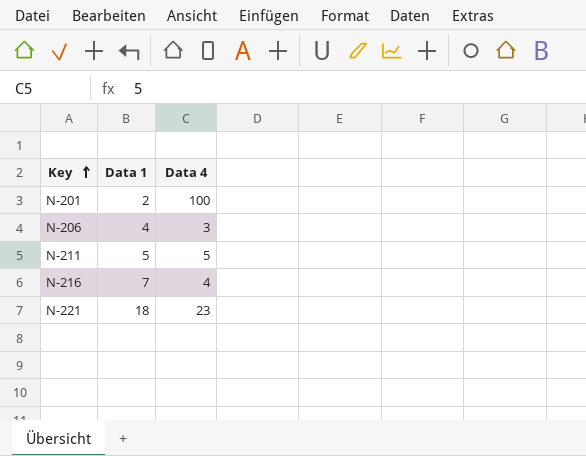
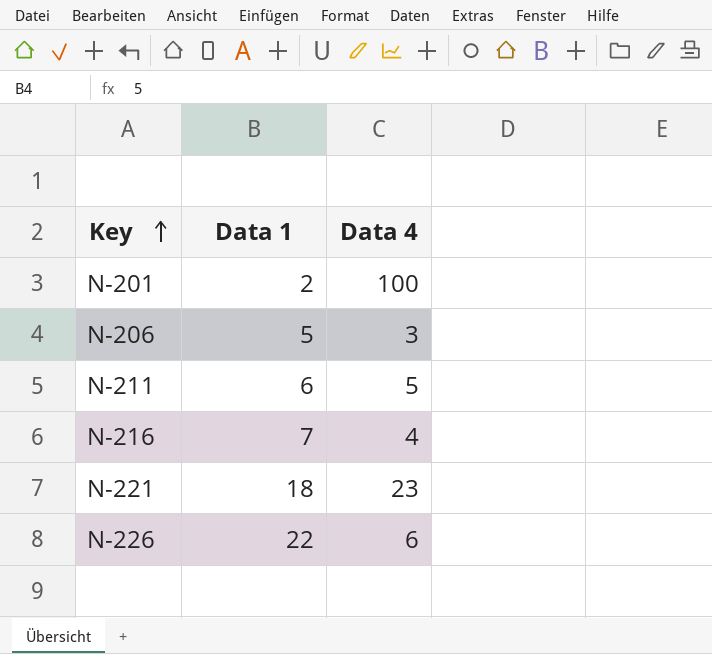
N-206 | Data 1: 4 -> 5
N-211 | Data 1: 5 -> 6
row N-226: none -> 22 | 6

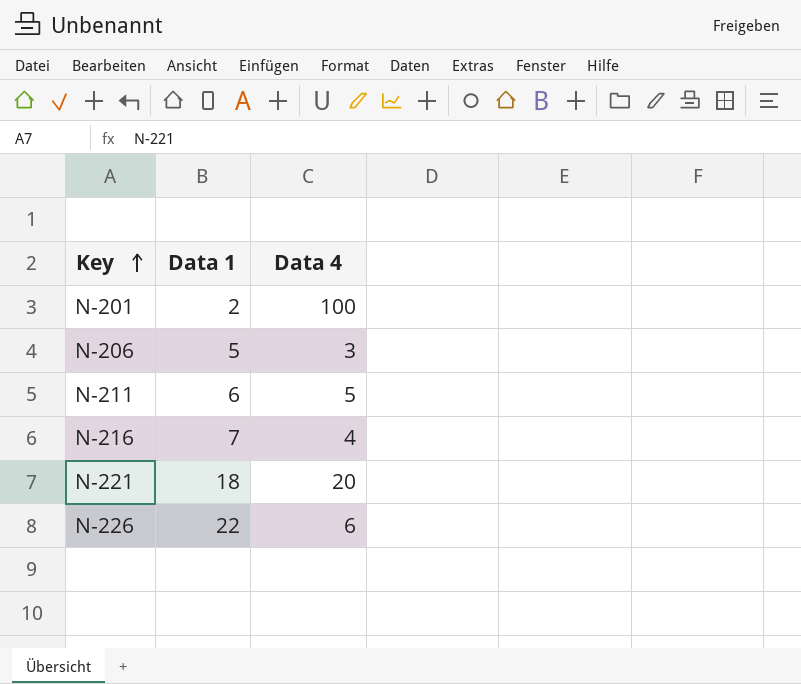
N-221 | Data 4: 23 -> 20

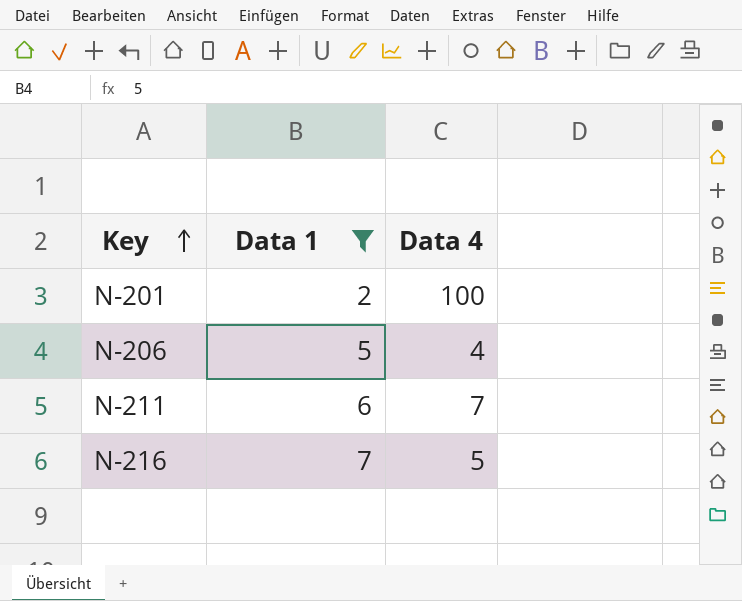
filter: none -> Data 1 <= 7
N-206 | Data 4: 3 -> 4
N-211 | Data 4: 5 -> 7
N-216 | Data 4: 4 -> 5

